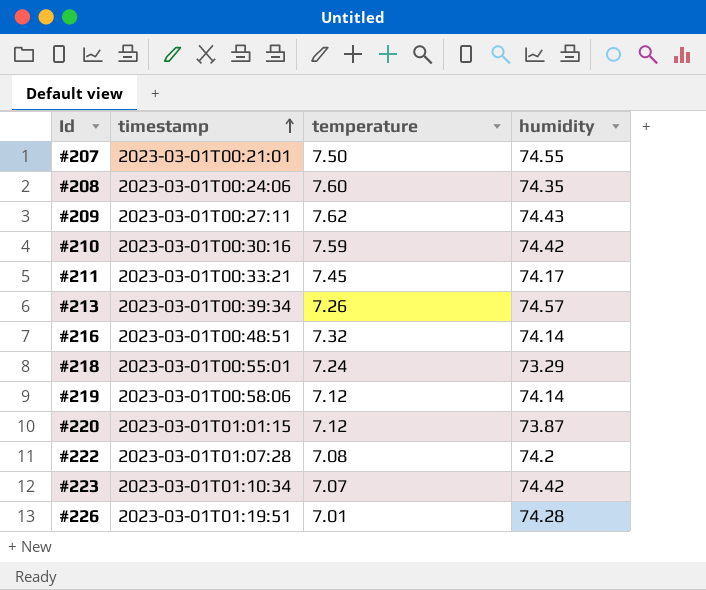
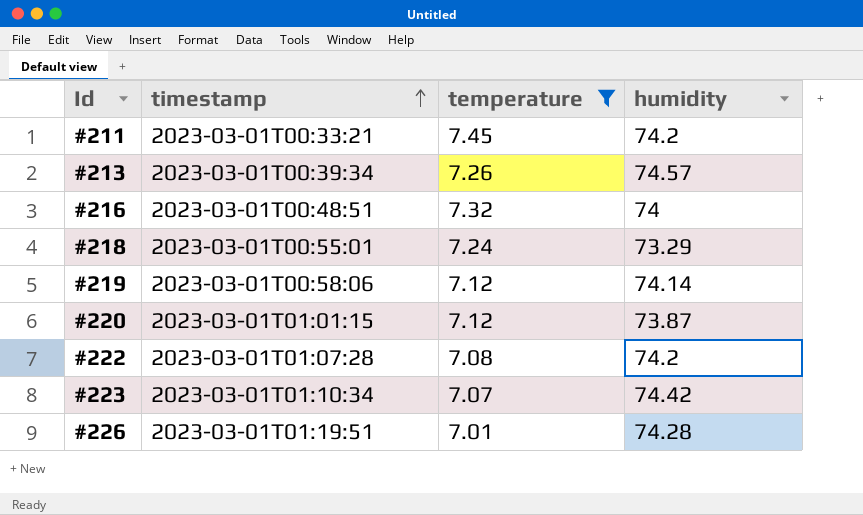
filter: none -> temperature <= 7.45
#211 | humidity: 74.17 -> 74.2
#216 | humidity: 74.14 -> 74

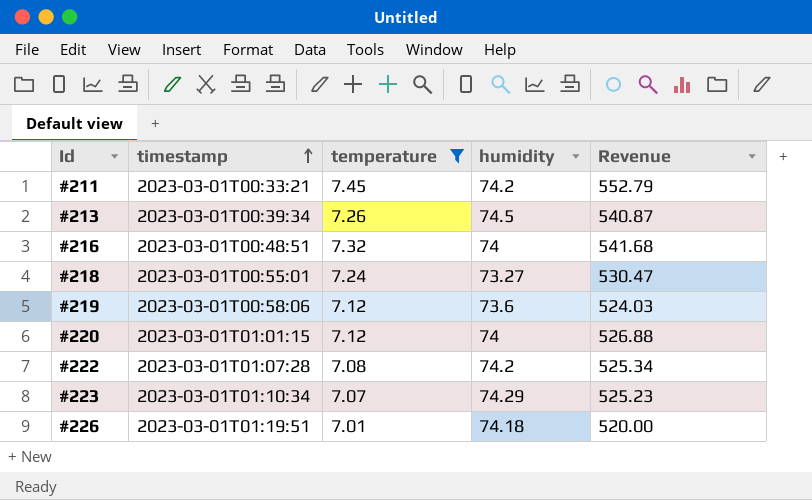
column Revenue | formula: none -> [temperature] * [humidity]
#213 | humidity: 74.57 -> 74.5
#218 | humidity: 73.29 -> 73.27
#219 | humidity: 74.14 -> 73.6
#220 | humidity: 73.87 -> 74
#223 | humidity: 74.42 -> 74.29
#226 | humidity: 74.28 -> 74.18

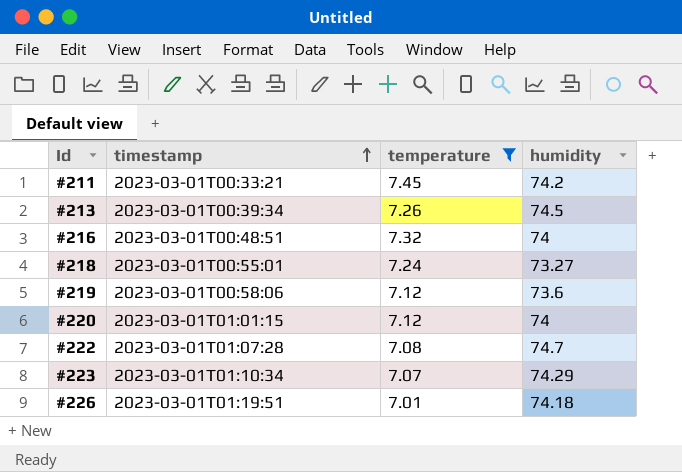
column Revenue | formula: [temperature] * [humidity] -> none
#222 | humidity: 74.2 -> 74.7

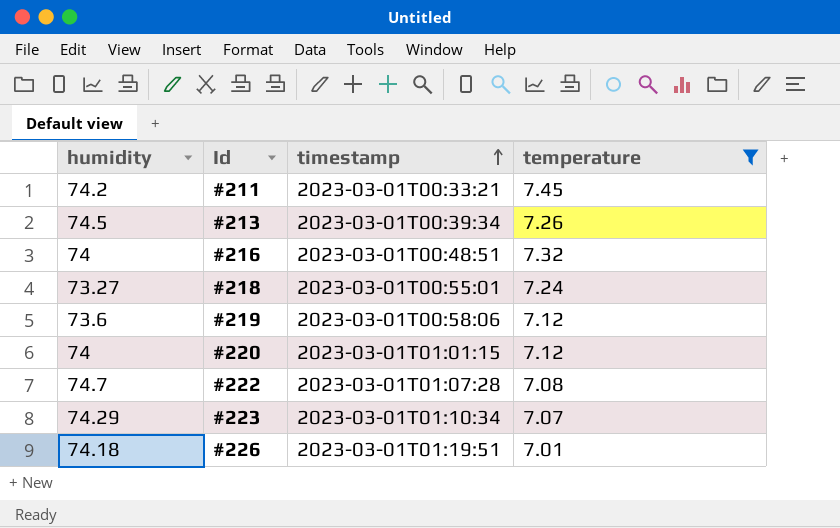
column humidity | position: 4 -> 1

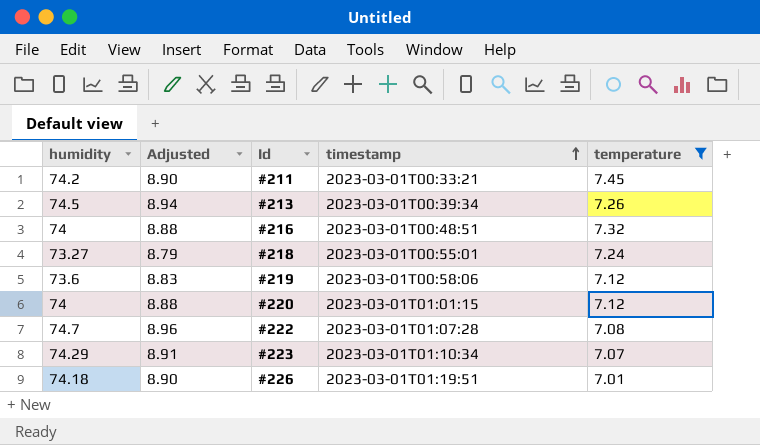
column Adjusted | formula: none -> [humidity] * 0.12

